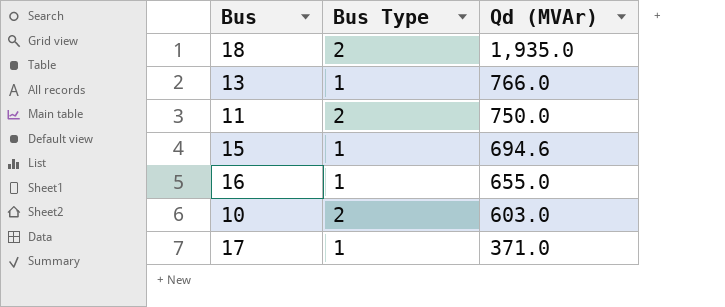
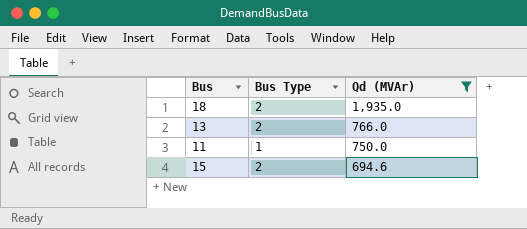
filter: none -> Qd (MVAr) >= 694.6
13 | Bus Type: 1 -> 2
11 | Bus Type: 2 -> 1
15 | Bus Type: 1 -> 2

